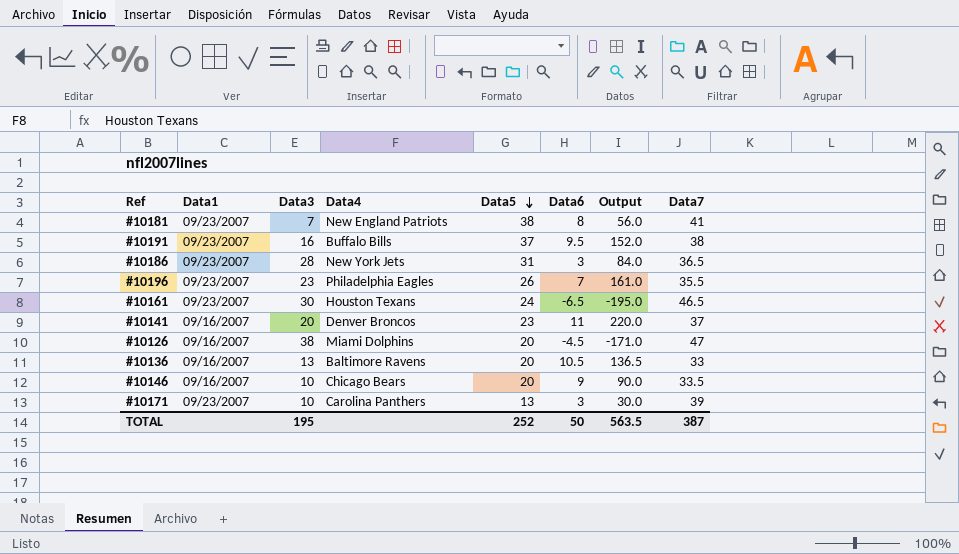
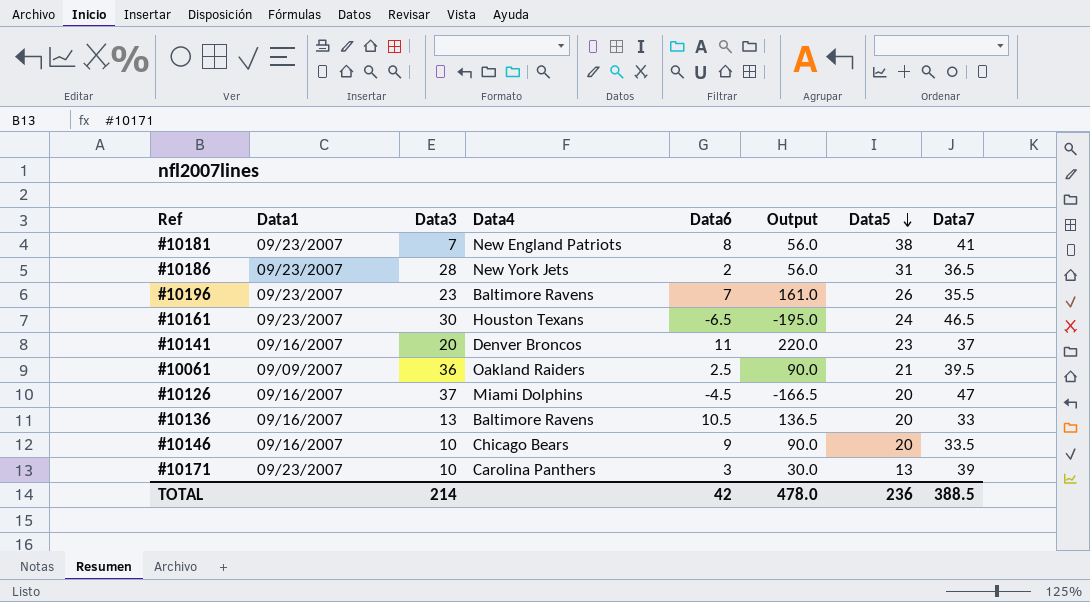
column Data5 | position: 5 -> 7
row #10191: 09/23/2007 | 16 | Buffalo Bills | 37 | 9.5 | 152.0 | 38 -> none
#10186 | Data6: 3 -> 2
#10186 | Output: 84.0 -> 56.0
#10196 | Data4: Philadelphia Eagles -> Baltimore Ravens
row #10061: none -> 09/09/2007 | 36 | Oakland Raiders | 2.5 | 90.0 | 21 | 39.5
#10126 | Data3: 38 -> 37
#10126 | Output: -171.0 -> -166.5
TOTAL | Data3: 195 -> 214
TOTAL | Data6: 50 -> 42
TOTAL | Output: 563.5 -> 478.0
TOTAL | Data5: 252 -> 236
TOTAL | Data7: 387 -> 388.5

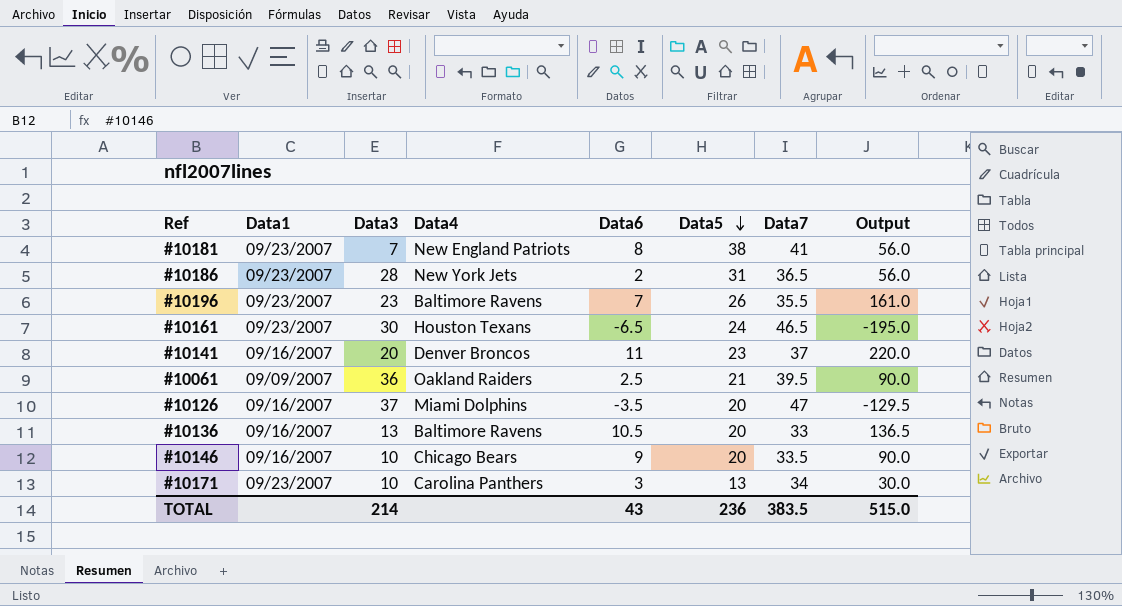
column Output | position: 6 -> 8
#10126 | Data6: -4.5 -> -3.5
#10126 | Output: -166.5 -> -129.5
#10171 | Data7: 39 -> 34
TOTAL | Data6: 42 -> 43
TOTAL | Data7: 388.5 -> 383.5
TOTAL | Output: 478.0 -> 515.0

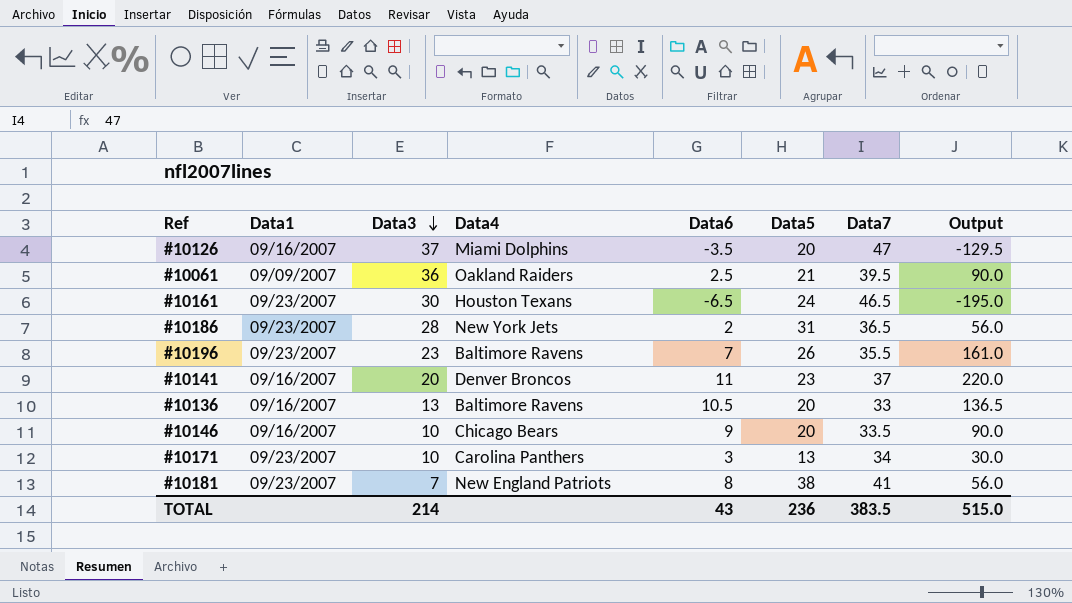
row order: Data5 descending -> Data3 descending

